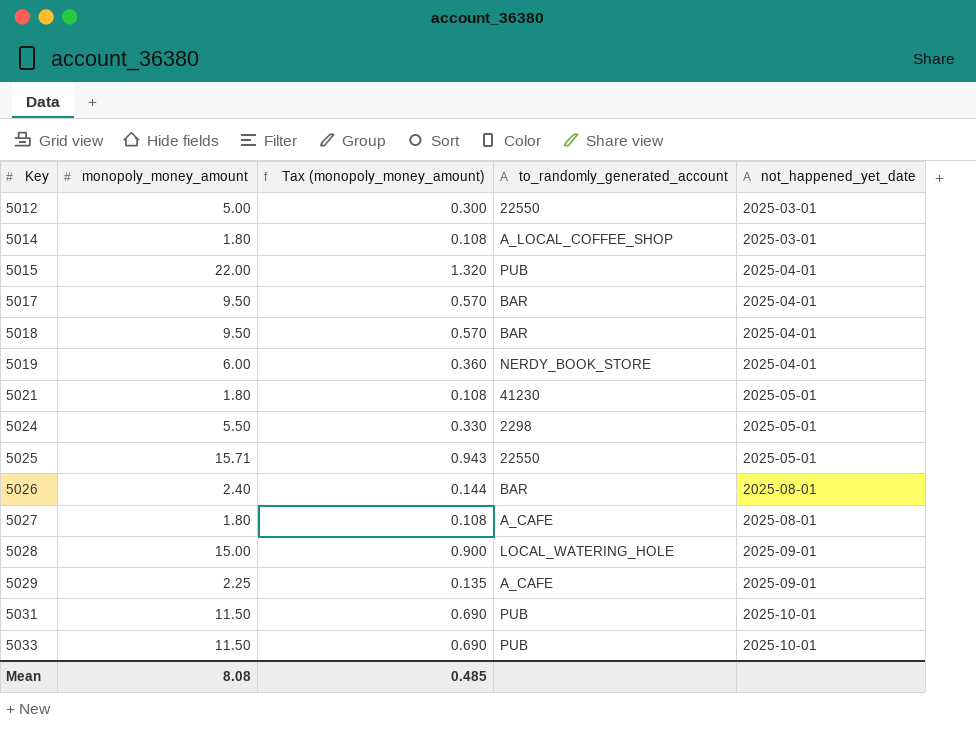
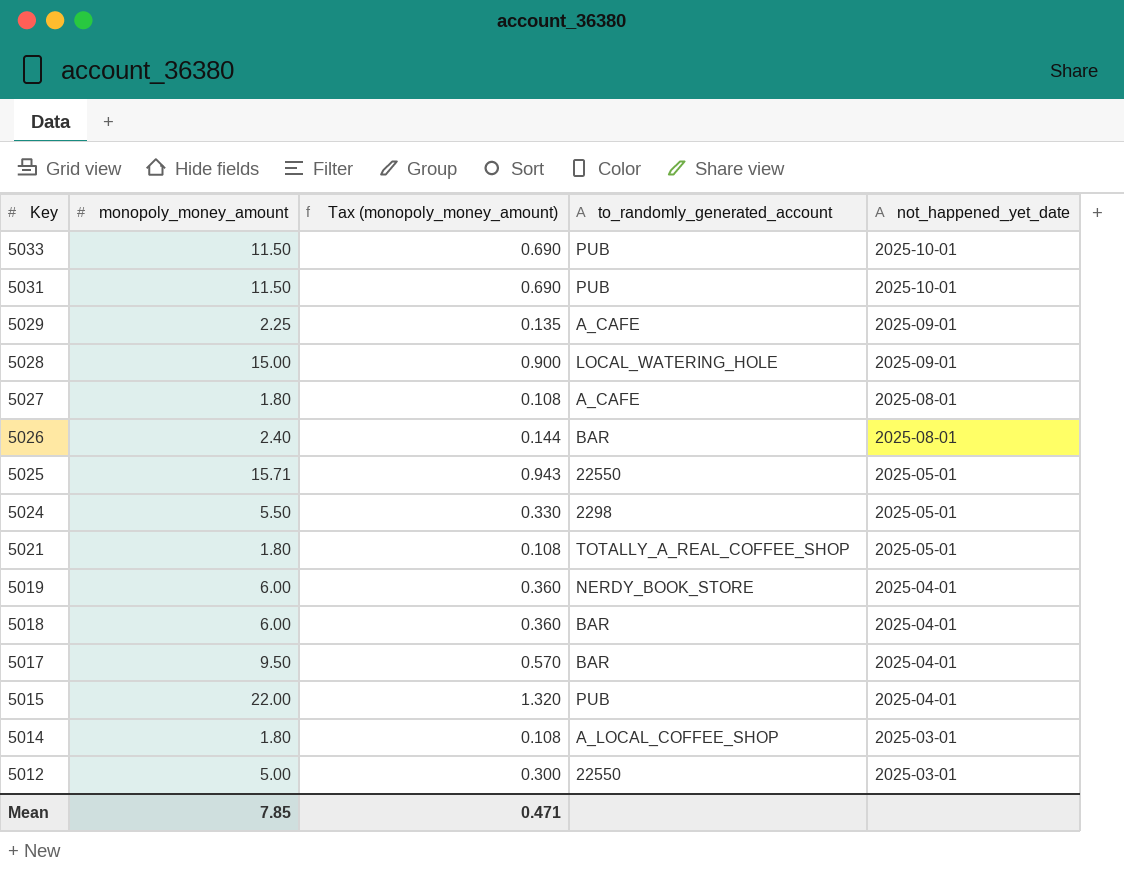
row order: Key ascending -> Key descending
5021 | to_randomly_generated_account: 41230 -> TOTALLY_A_REAL_COFFEE_SHOP
5018 | monopoly_money_amount: 9.50 -> 6.00
5018 | Tax (monopoly_money_amount): 0.570 -> 0.360
Mean | monopoly_money_amount: 8.08 -> 7.85
Mean | Tax (monopoly_money_amount): 0.485 -> 0.471

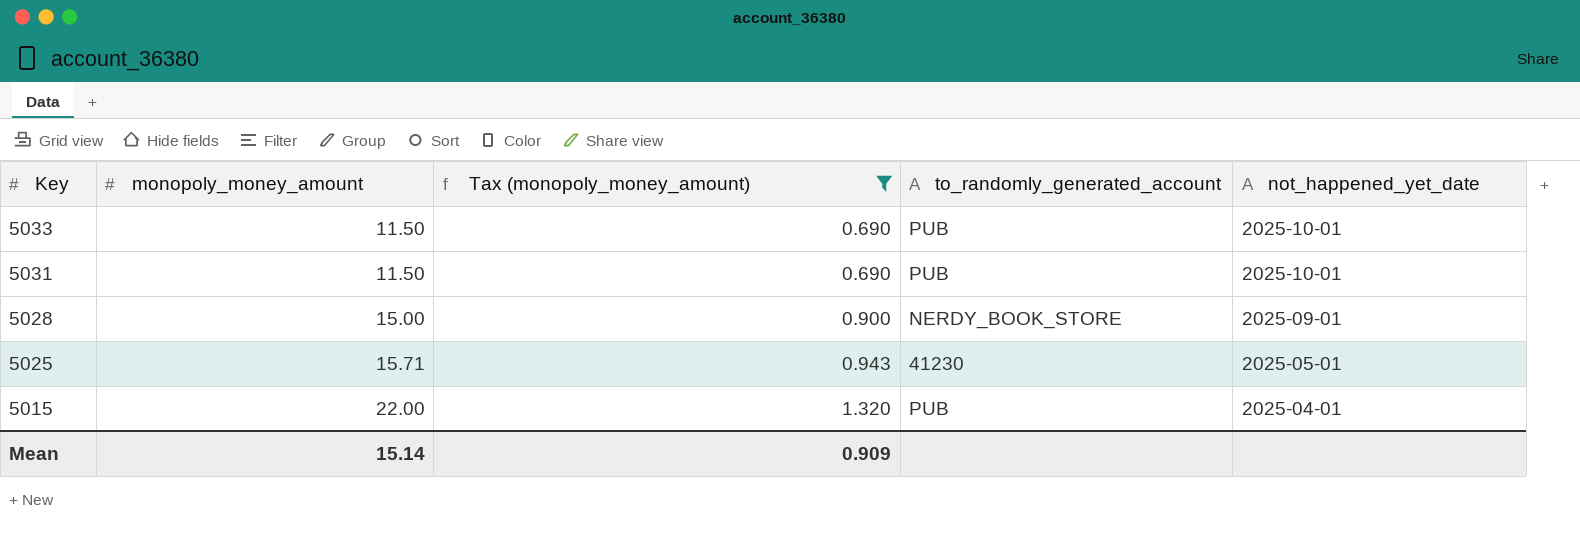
filter: none -> Tax (monopoly_money_amount) >= 0.690
5028 | to_randomly_generated_account: LOCAL_WATERING_HOLE -> NERDY_BOOK_STORE
5025 | to_randomly_generated_account: 22550 -> 41230
Mean | monopoly_money_amount: 7.85 -> 15.14
Mean | Tax (monopoly_money_amount): 0.471 -> 0.909

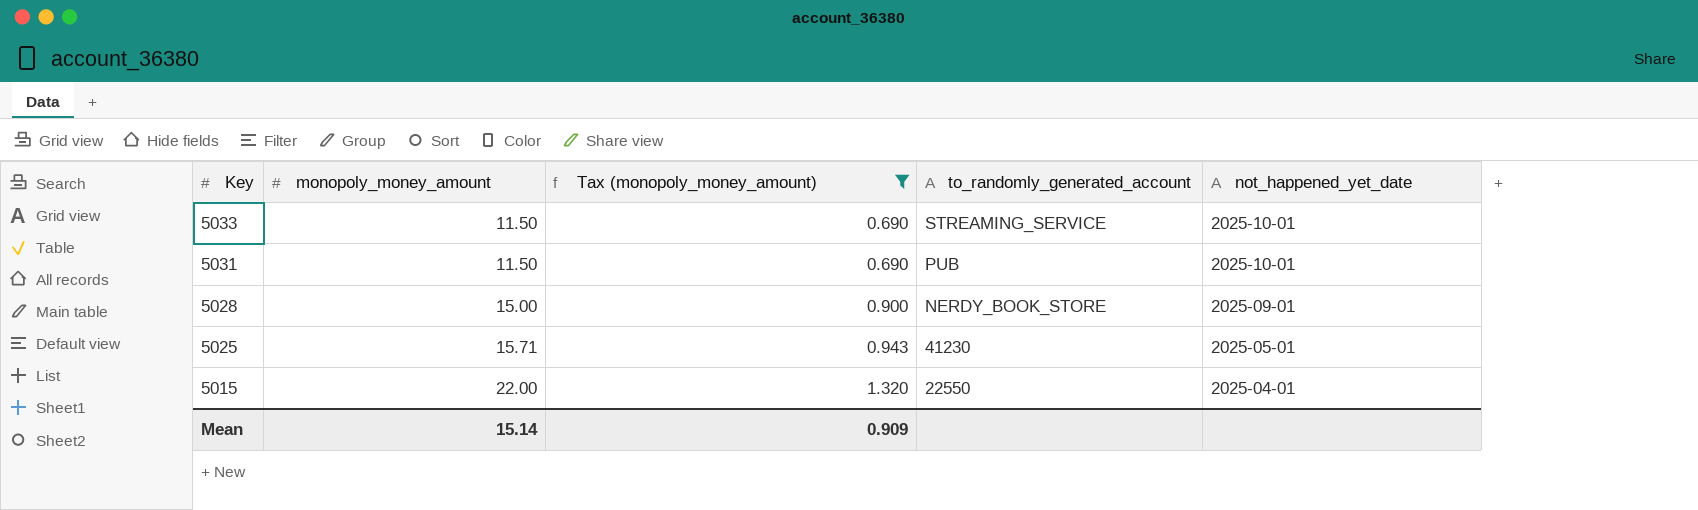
5033 | to_randomly_generated_account: PUB -> STREAMING_SERVICE
5015 | to_randomly_generated_account: PUB -> 22550

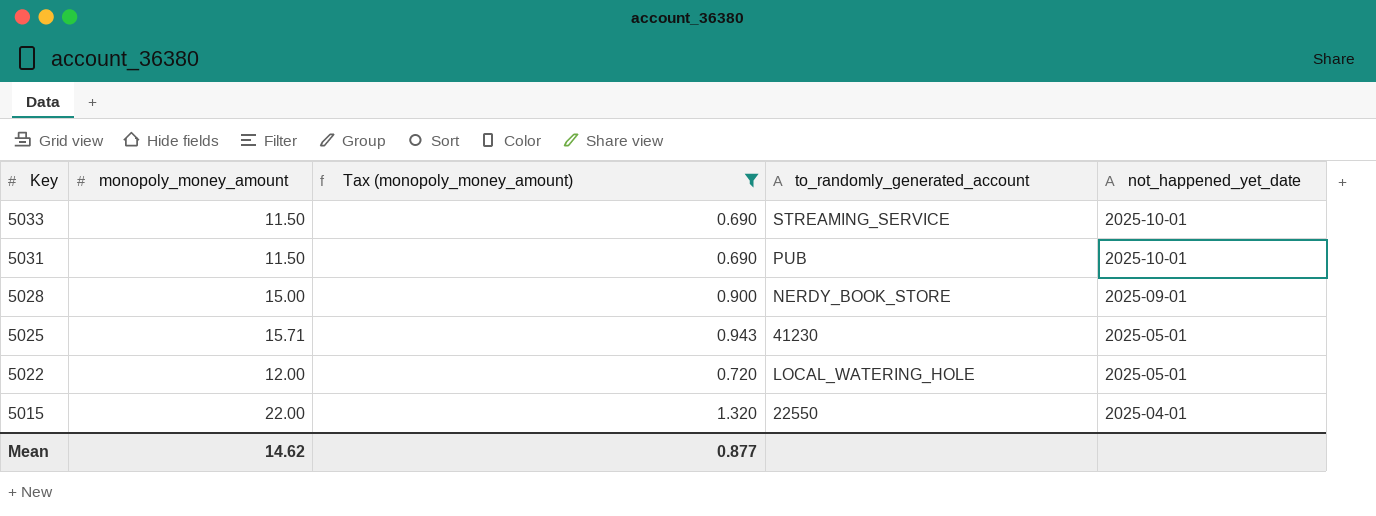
row 5022: none -> 12.00 | 0.720 | LOCAL_WATERING_HOLE | 2025-05-01
Mean | monopoly_money_amount: 15.14 -> 14.62
Mean | Tax (monopoly_money_amount): 0.909 -> 0.877

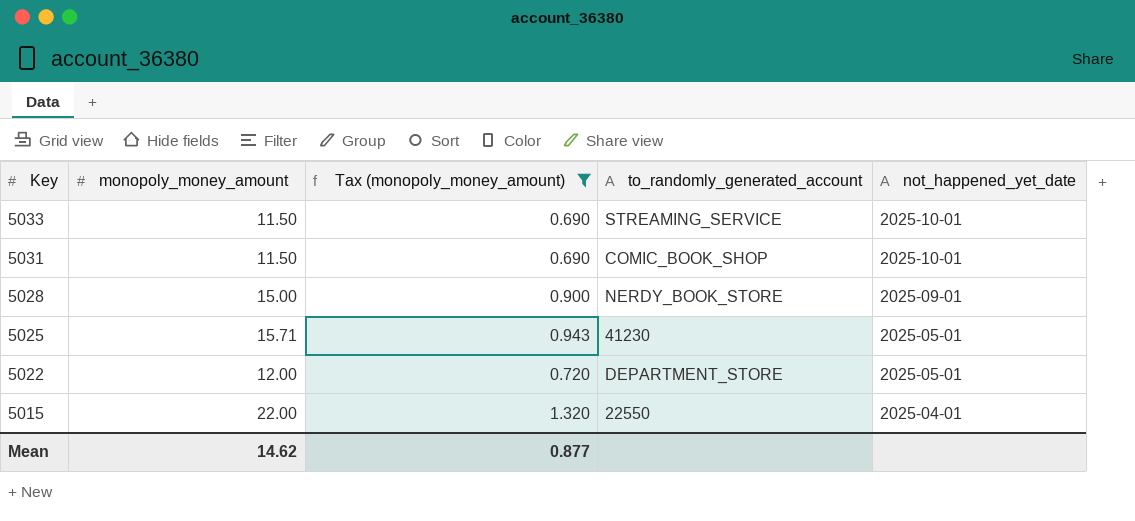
5031 | to_randomly_generated_account: PUB -> COMIC_BOOK_SHOP
5022 | to_randomly_generated_account: LOCAL_WATERING_HOLE -> DEPARTMENT_STORE

